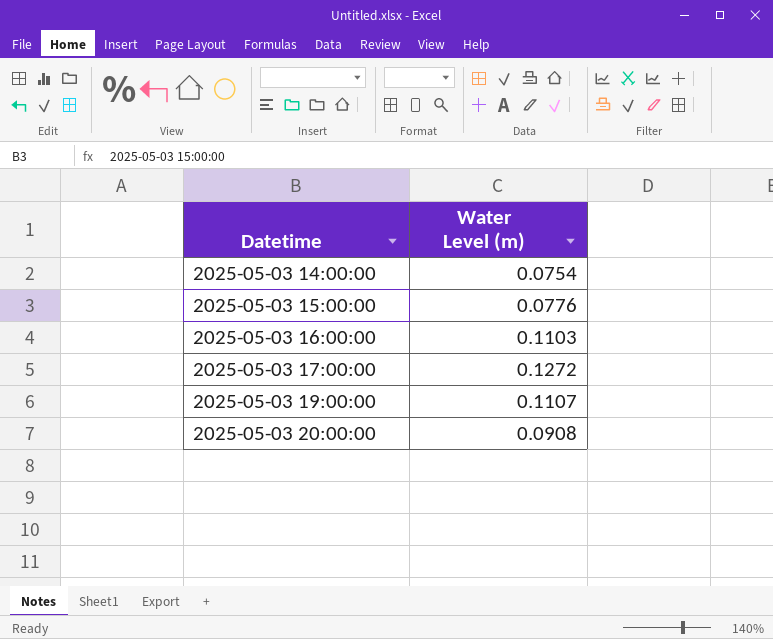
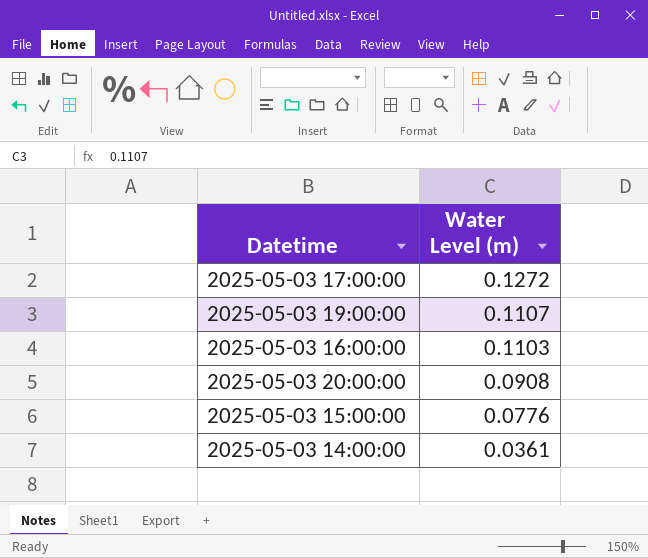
row order: Datetime ascending -> Water Level (m) descending
2025-05-03 14:00:00 | Water Level (m): 0.0754 -> 0.0361

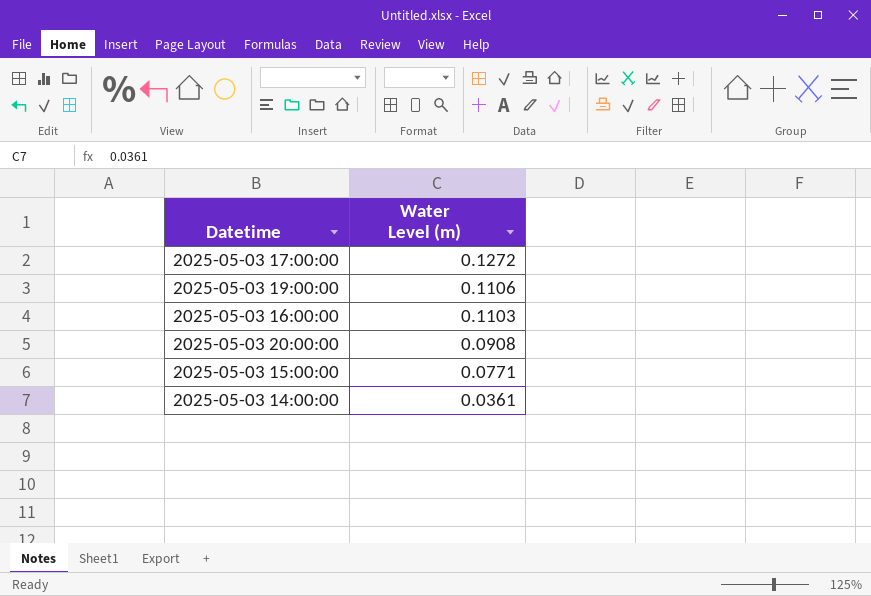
2025-05-03 19:00:00 | Water Level (m): 0.1107 -> 0.1106
2025-05-03 15:00:00 | Water Level (m): 0.0776 -> 0.0771

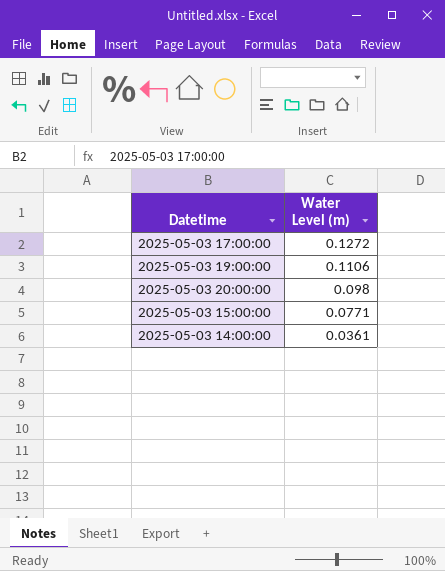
row 2025-05-03 16:00:00: 0.1103 -> none
2025-05-03 20:00:00 | Water Level (m): 0.0908 -> 0.098

